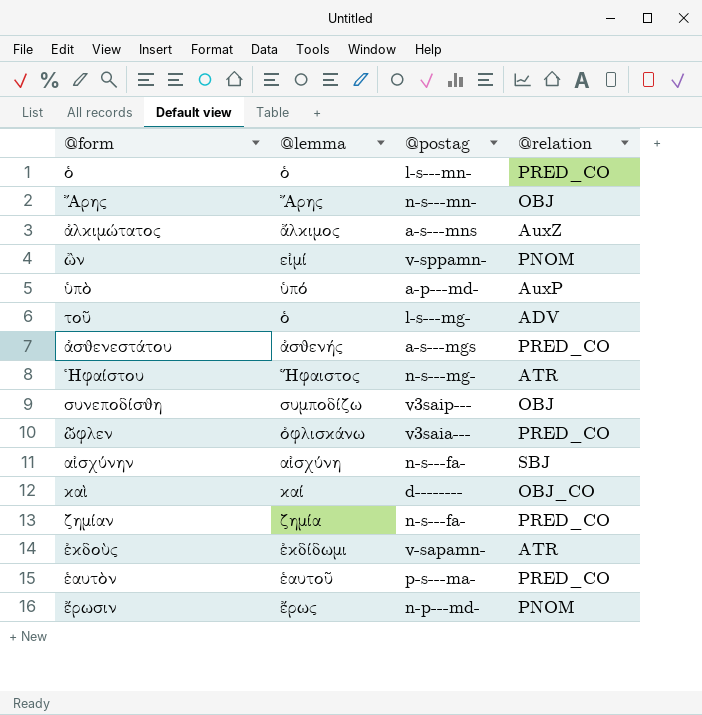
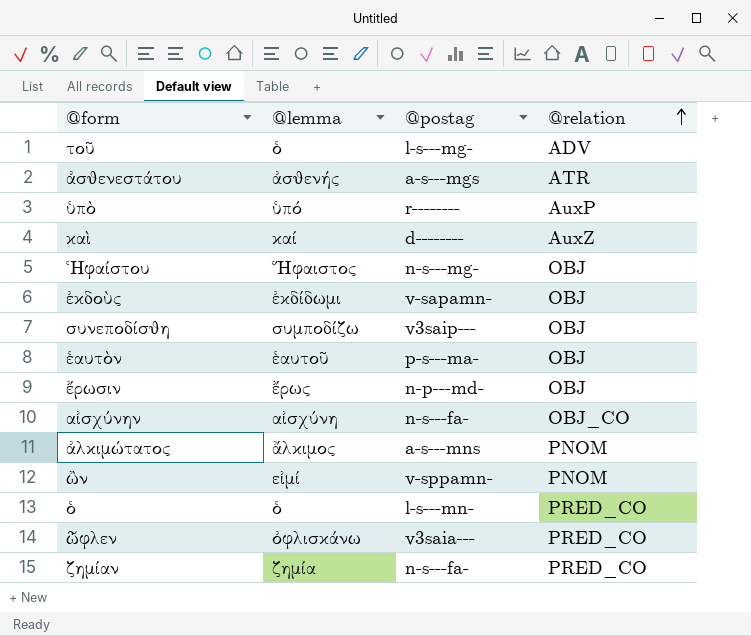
row order: none -> @relation ascending
row Ἄρης: Ἄρης | n-s---mn- | OBJ -> none
ἀσθενεστάτου | @relation: PRED_CO -> ATR
ὑπὸ | @postag: a-p---md- -> r--------
καὶ | @relation: OBJ_CO -> AuxZ
Ἡφαίστου | @relation: ATR -> OBJ
ἐκδοὺς | @relation: ATR -> OBJ
ἑαυτὸν | @relation: PRED_CO -> OBJ
ἔρωσιν | @relation: PNOM -> OBJ
αἰσχύνην | @relation: SBJ -> OBJ_CO
ἀλκιμώτατος | @relation: AuxZ -> PNOM

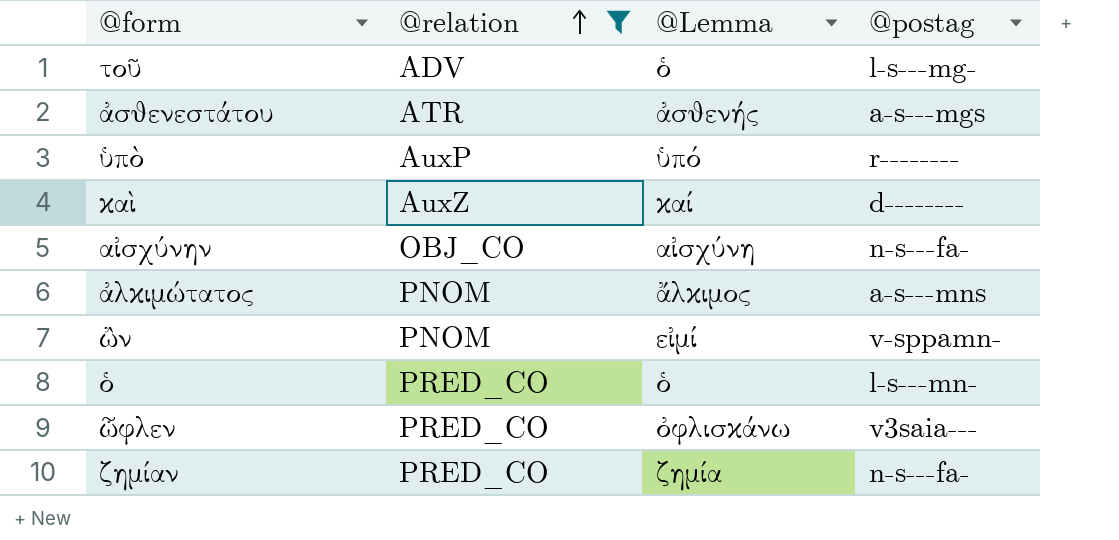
filter: none -> @relation != OBJ
column @relation | position: 4 -> 2
column name: @lemma -> @Lemma

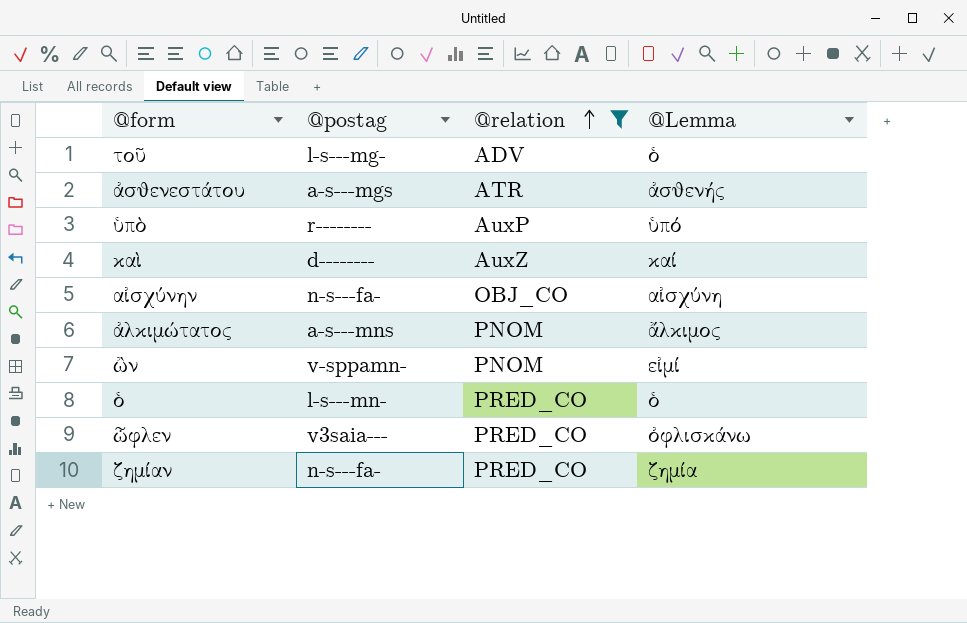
column @postag | position: 4 -> 2

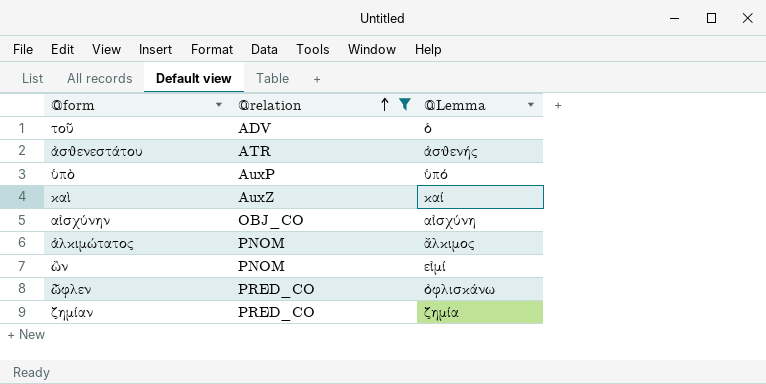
column @postag | position: 2 -> none
row ὁ: l-s---mn- | PRED_CO | ὁ -> none

